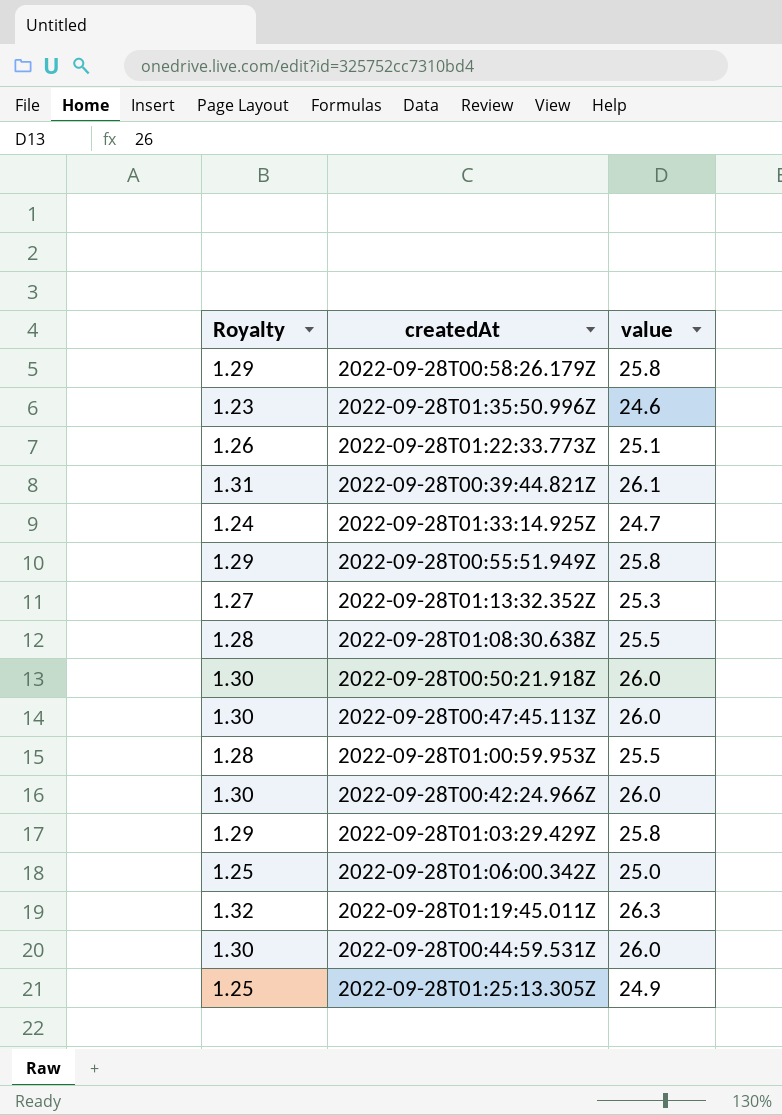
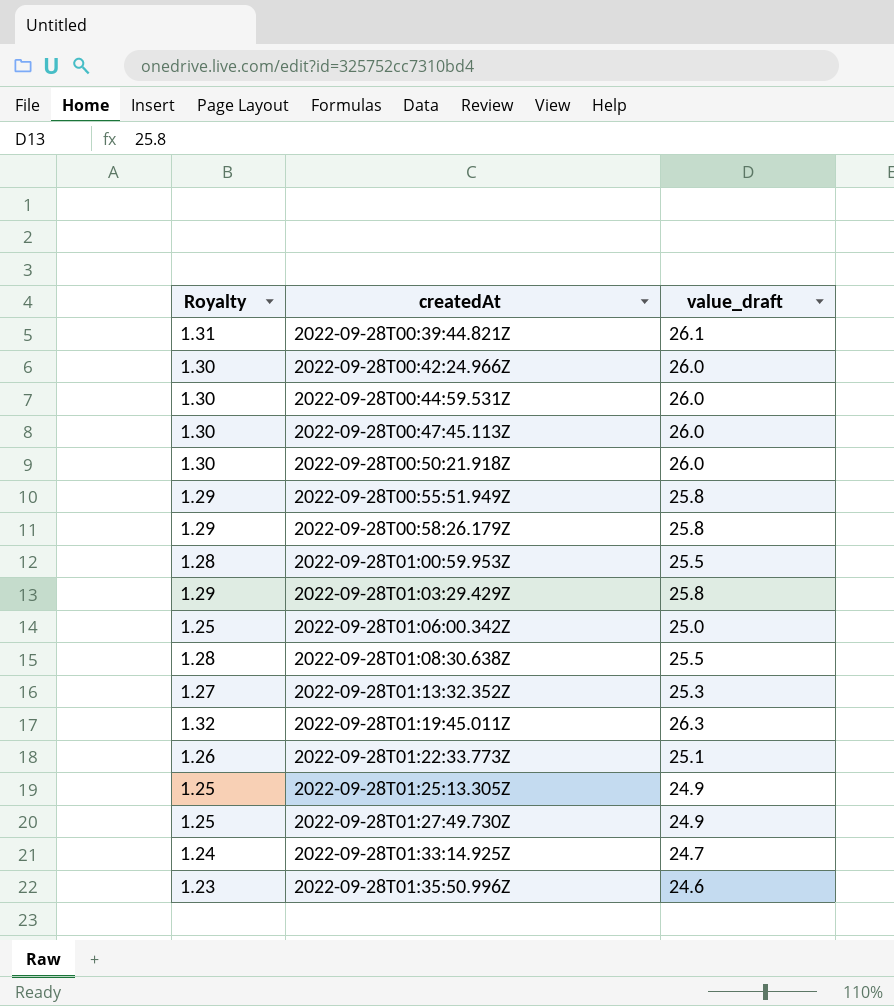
row order: none -> createdAt ascending
column name: value -> value_draft
row 2022-09-28T01:27:49.730Z: none -> 1.25 | 24.9

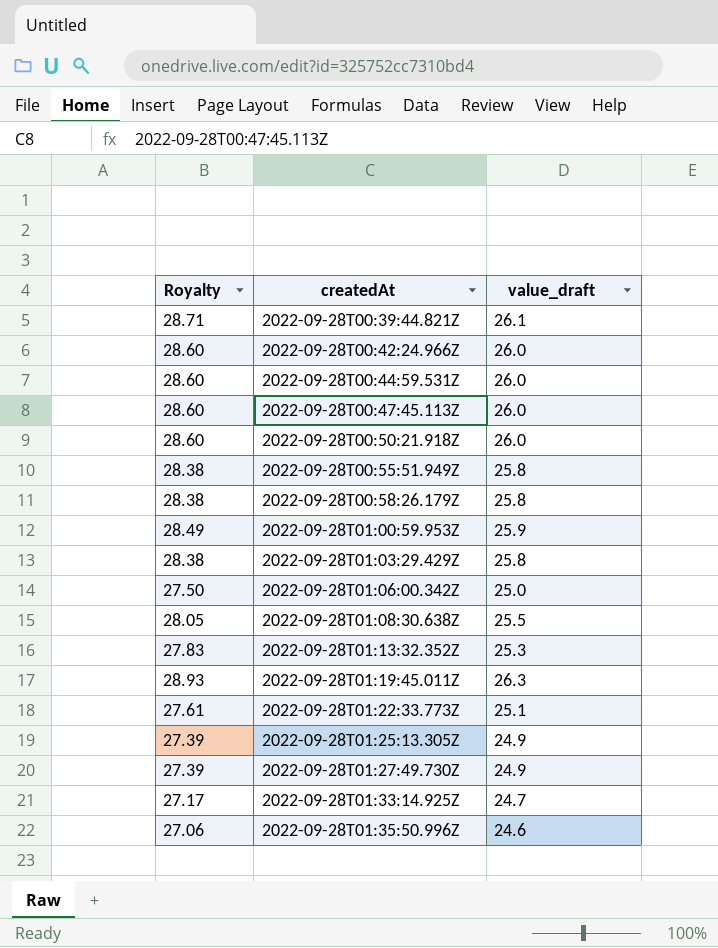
column Royalty | formula: [value_draft] * 0.05 -> [value_draft] * 1.1
2022-09-28T01:00:59.953Z | value_draft: 25.5 -> 25.9

